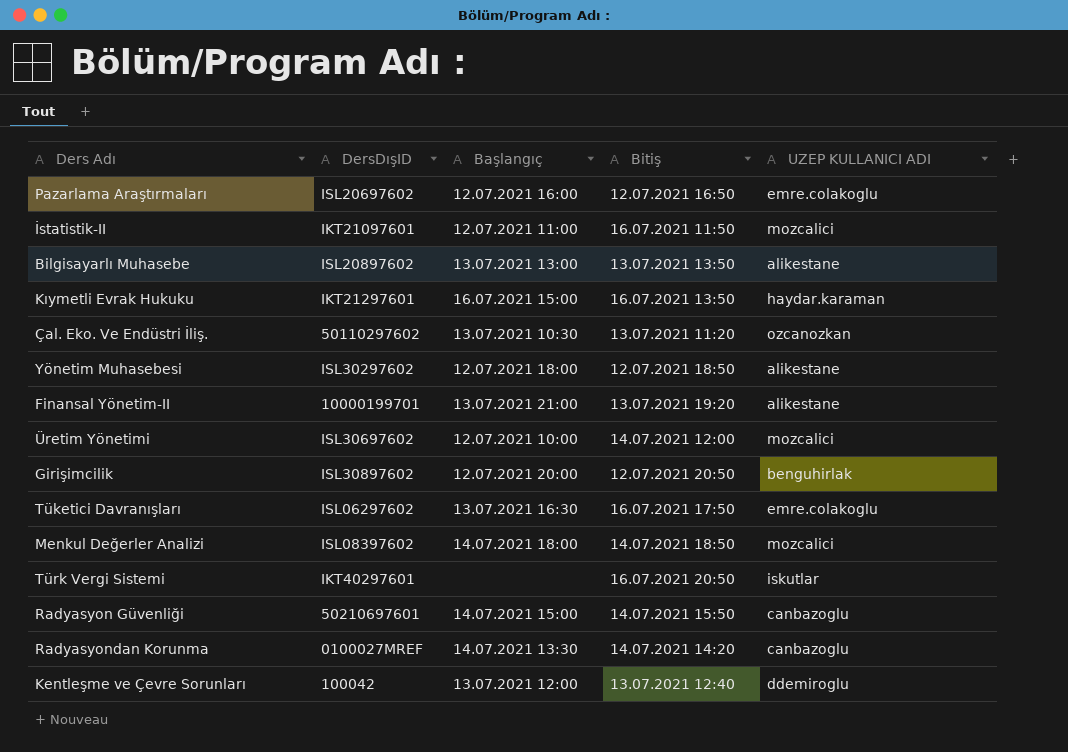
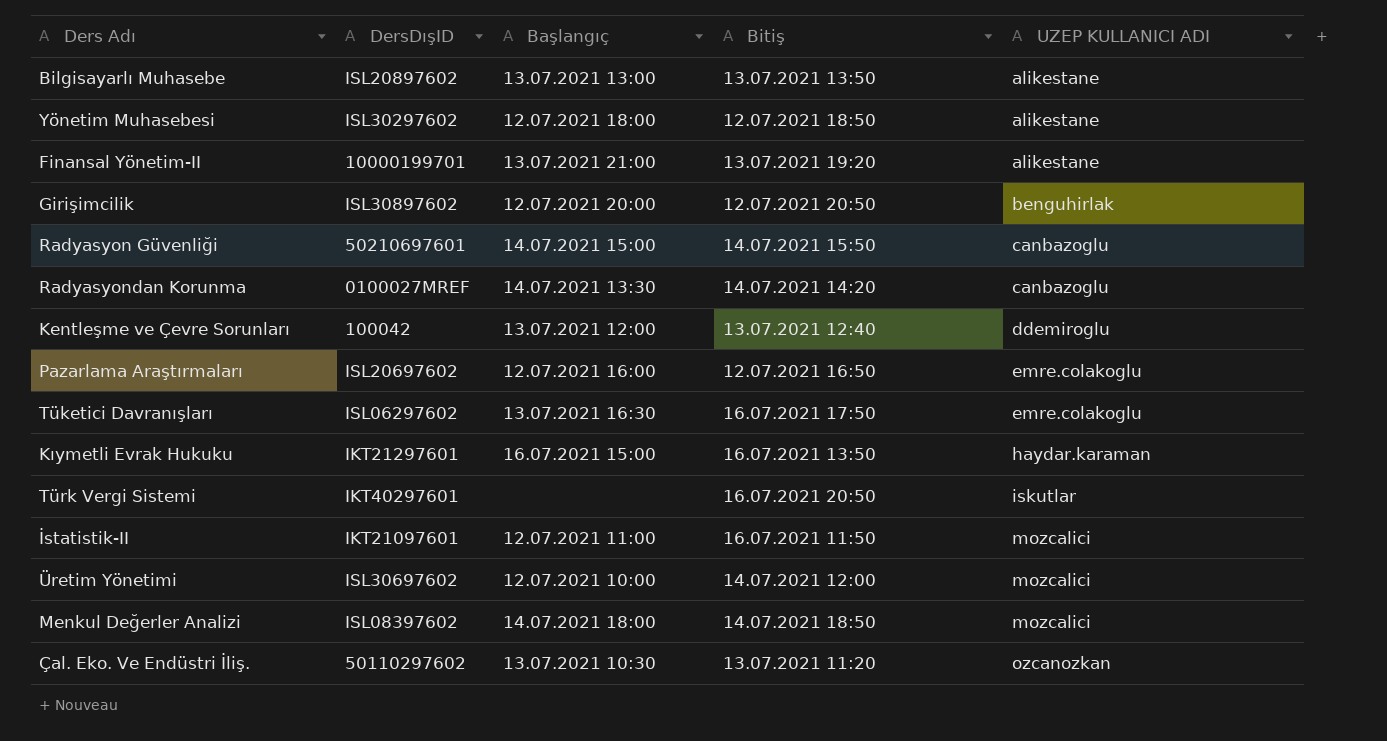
row order: none -> UZEP KULLANICI ADI ascending

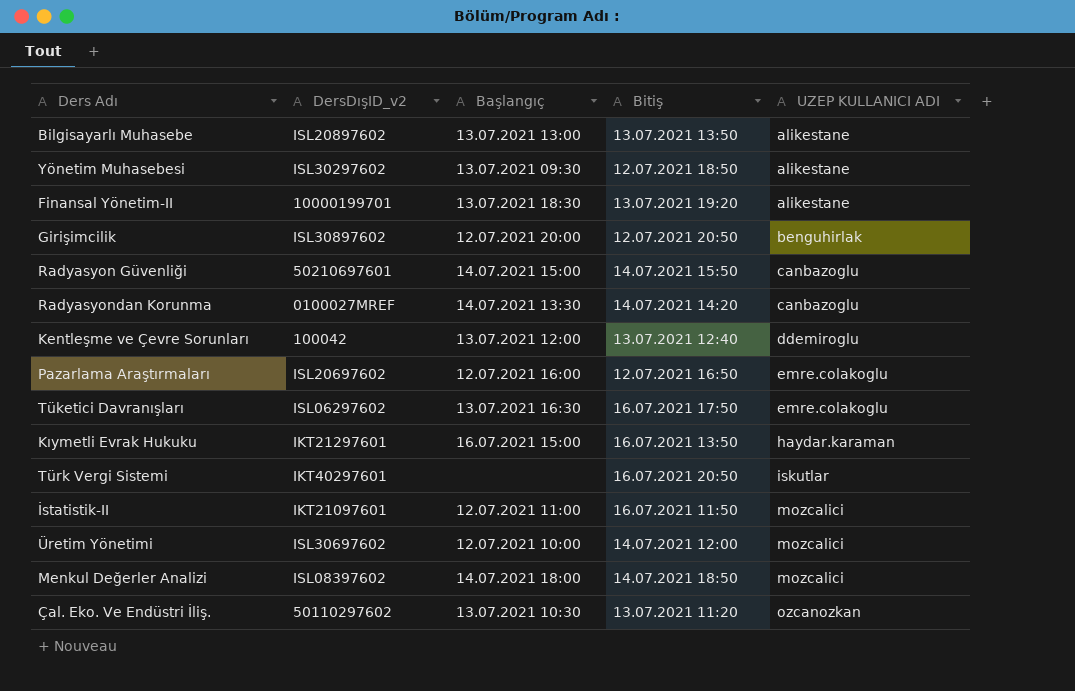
column name: DersDışID -> DersDışID_v2
Yönetim Muhasebesi | Başlangıç: 12.07.2021 18:00 -> 13.07.2021 09:30
Finansal Yönetim-II | Başlangıç: 13.07.2021 21:00 -> 13.07.2021 18:30

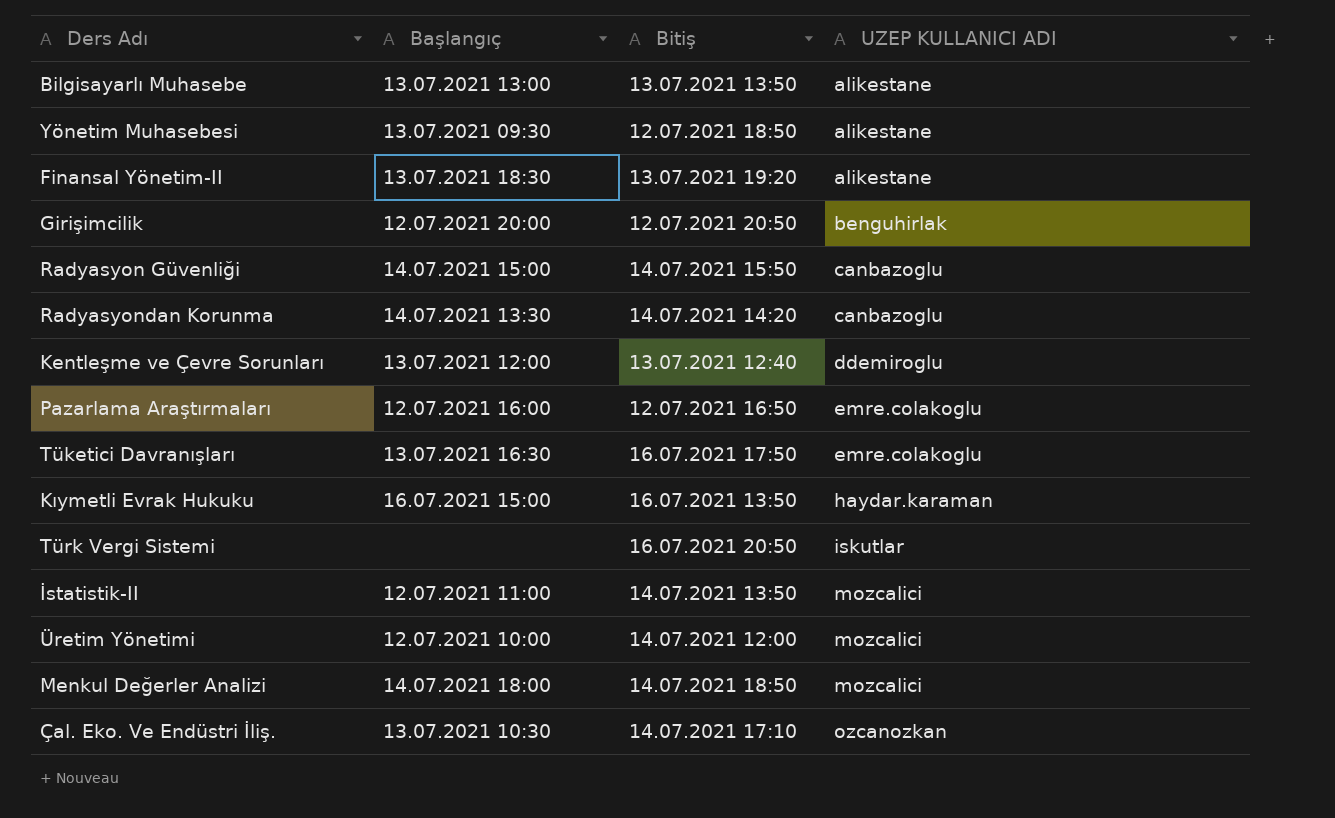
column DersDışID_v2 | position: 2 -> none
İstatistik-II | Bitiş: 16.07.2021 11:50 -> 14.07.2021 13:50
Çal. Eko. Ve Endüstri İliş. | Bitiş: 13.07.2021 11:20 -> 14.07.2021 17:10

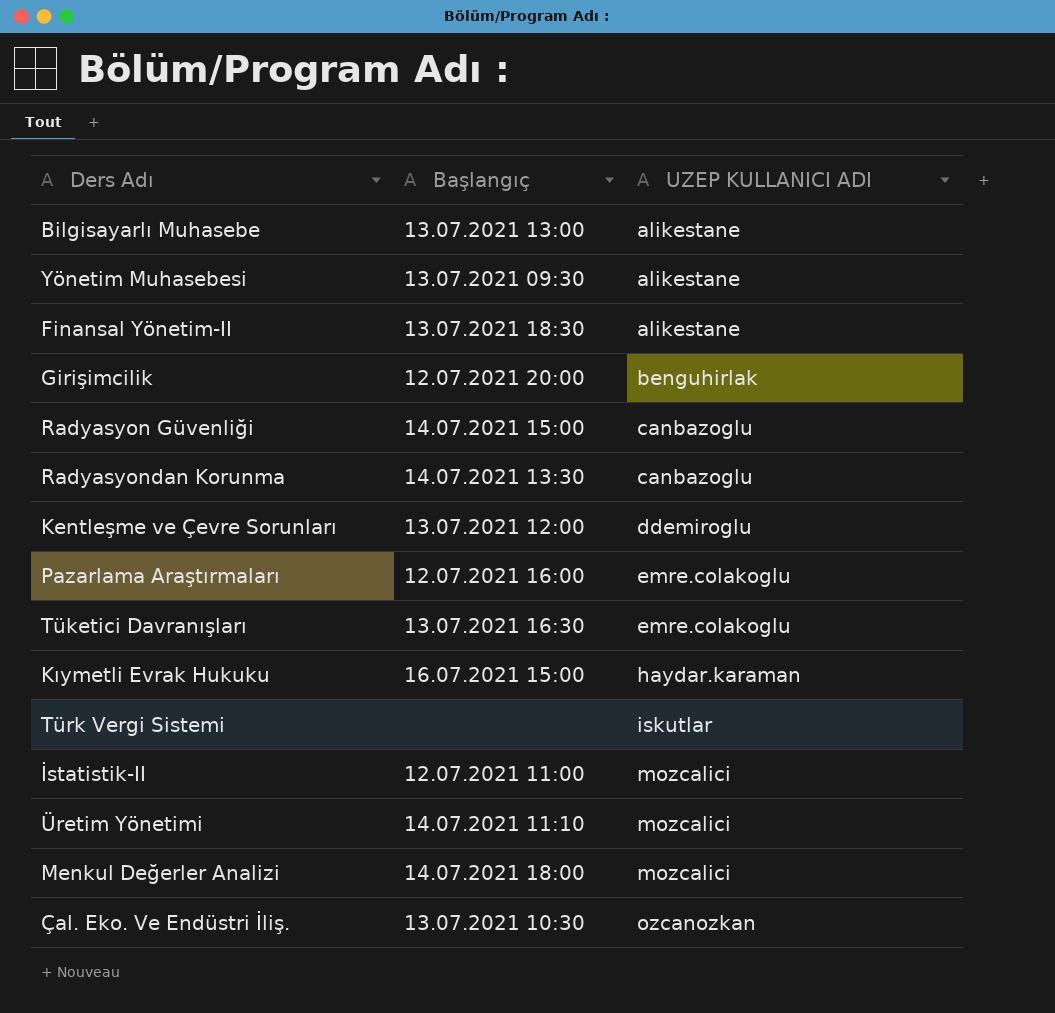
column Bitiş | position: 3 -> none
Üretim Yönetimi | Başlangıç: 12.07.2021 10:00 -> 14.07.2021 11:10

